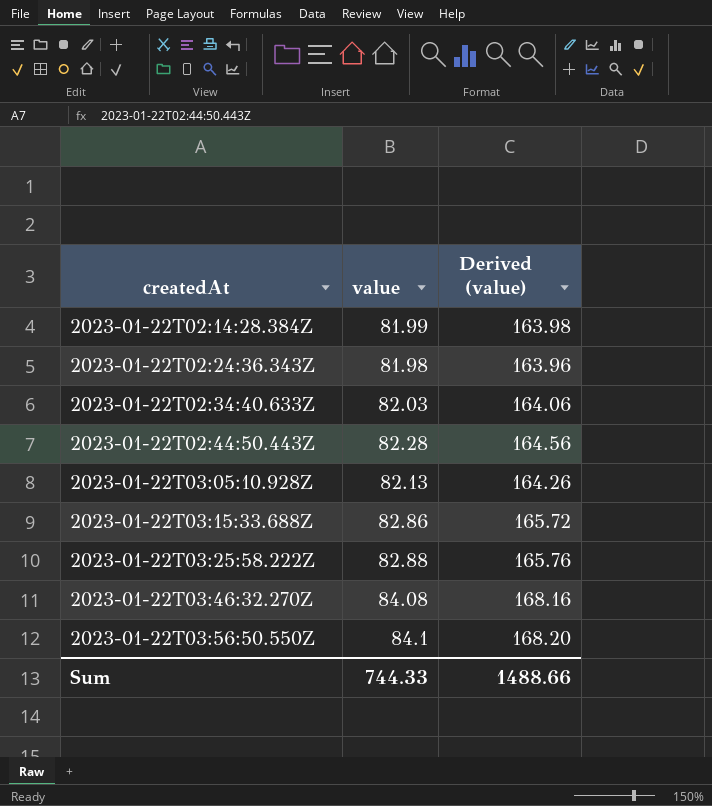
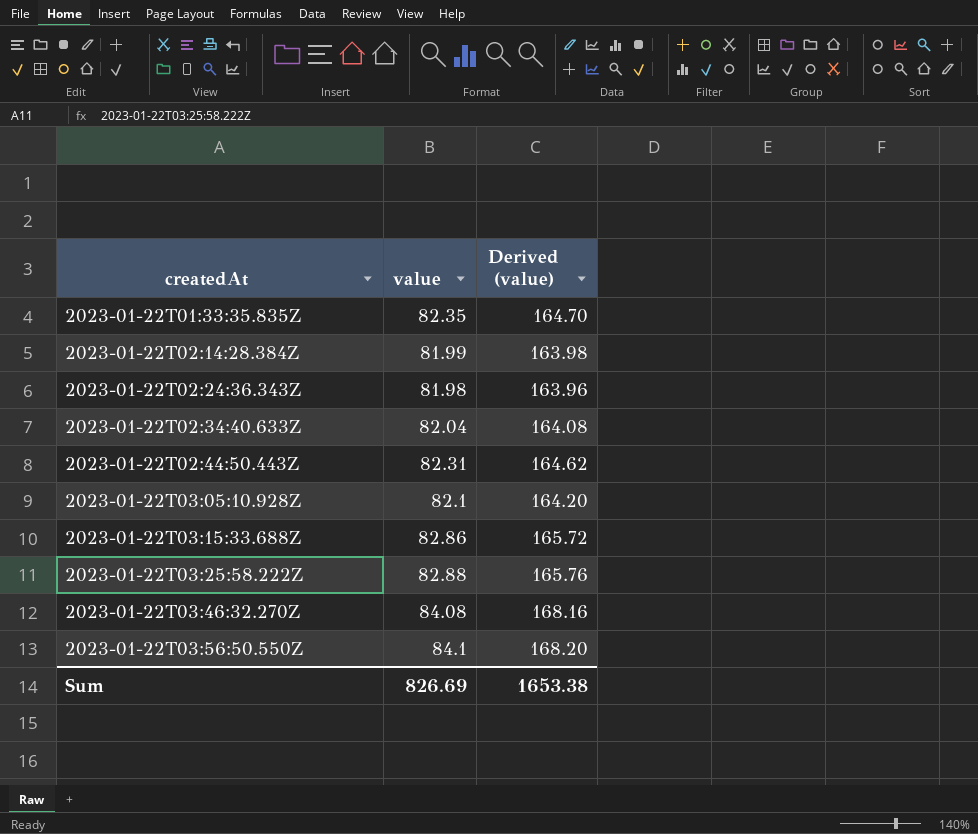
row 2023-01-22T01:33:35.835Z: none -> 82.35 | 164.70
2023-01-22T02:34:40.633Z | value: 82.03 -> 82.04
2023-01-22T02:34:40.633Z | Derived (value): 164.06 -> 164.08
2023-01-22T02:44:50.443Z | value: 82.28 -> 82.31
2023-01-22T02:44:50.443Z | Derived (value): 164.56 -> 164.62
2023-01-22T03:05:10.928Z | value: 82.13 -> 82.1
2023-01-22T03:05:10.928Z | Derived (value): 164.26 -> 164.20
Sum | value: 744.33 -> 826.69
Sum | Derived (value): 1488.66 -> 1653.38

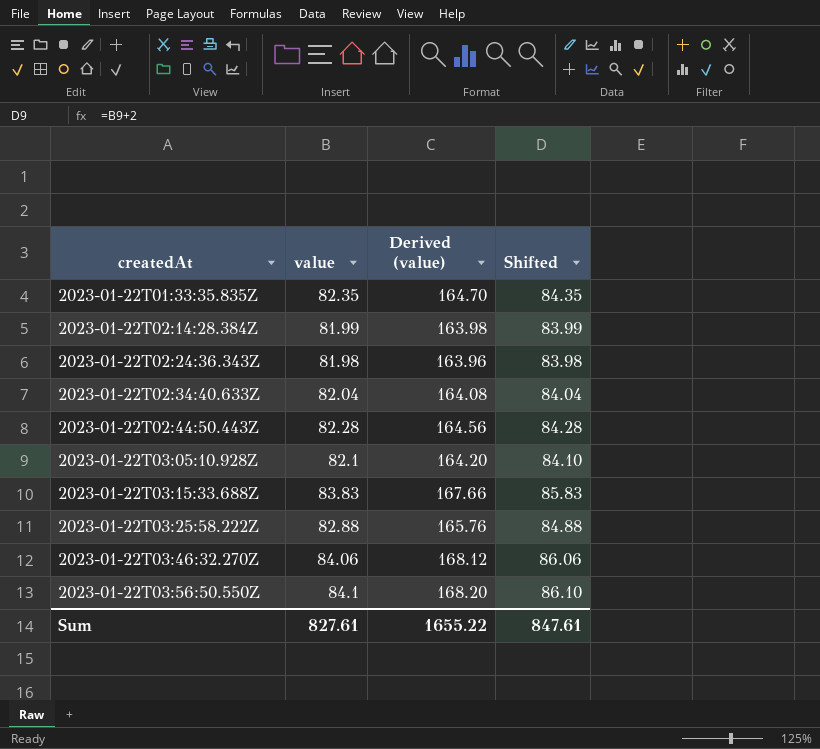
column Shifted | formula: none -> [value] + 2
2023-01-22T02:44:50.443Z | value: 82.31 -> 82.28
2023-01-22T02:44:50.443Z | Derived (value): 164.62 -> 164.56
2023-01-22T03:15:33.688Z | value: 82.86 -> 83.83
2023-01-22T03:15:33.688Z | Derived (value): 165.72 -> 167.66
2023-01-22T03:46:32.270Z | value: 84.08 -> 84.06
2023-01-22T03:46:32.270Z | Derived (value): 168.16 -> 168.12
Sum | value: 826.69 -> 827.61
Sum | Derived (value): 1653.38 -> 1655.22

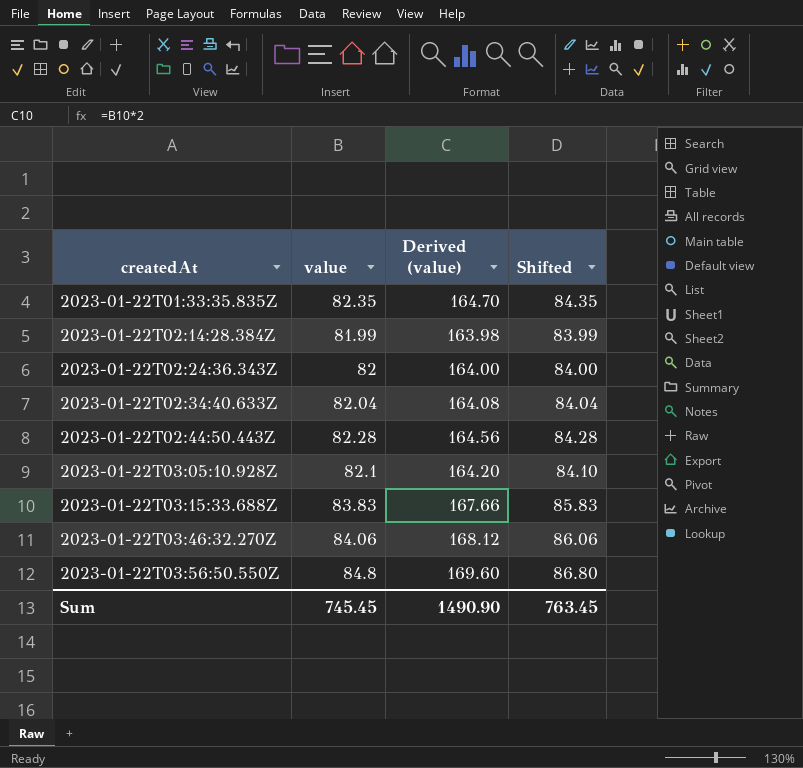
row 2023-01-22T03:25:58.222Z: 82.88 | 165.76 | 84.88 -> none
2023-01-22T02:24:36.343Z | value: 81.98 -> 82
2023-01-22T02:24:36.343Z | Derived (value): 163.96 -> 164.00
2023-01-22T02:24:36.343Z | Shifted: 83.98 -> 84.00
2023-01-22T03:56:50.550Z | value: 84.1 -> 84.8
2023-01-22T03:56:50.550Z | Derived (value): 168.20 -> 169.60
2023-01-22T03:56:50.550Z | Shifted: 86.10 -> 86.80
Sum | value: 827.61 -> 745.45
Sum | Derived (value): 1655.22 -> 1490.90
Sum | Shifted: 847.61 -> 763.45

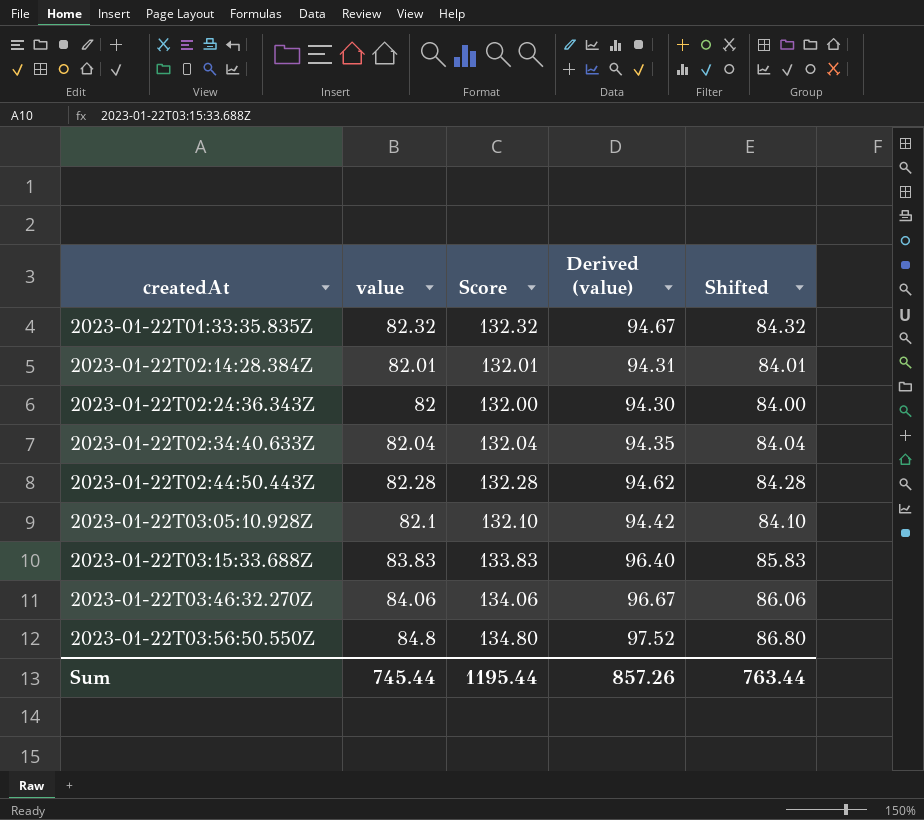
column Score | formula: none -> [value] + 50
column Derived (value) | formula: [value] * 2 -> [value] * 1.15
2023-01-22T01:33:35.835Z | value: 82.35 -> 82.32
2023-01-22T01:33:35.835Z | Shifted: 84.35 -> 84.32
2023-01-22T02:14:28.384Z | value: 81.99 -> 82.01
2023-01-22T02:14:28.384Z | Shifted: 83.99 -> 84.01
Sum | value: 745.45 -> 745.44
Sum | Derived (value): 1490.90 -> 857.26
Sum | Shifted: 763.45 -> 763.44

